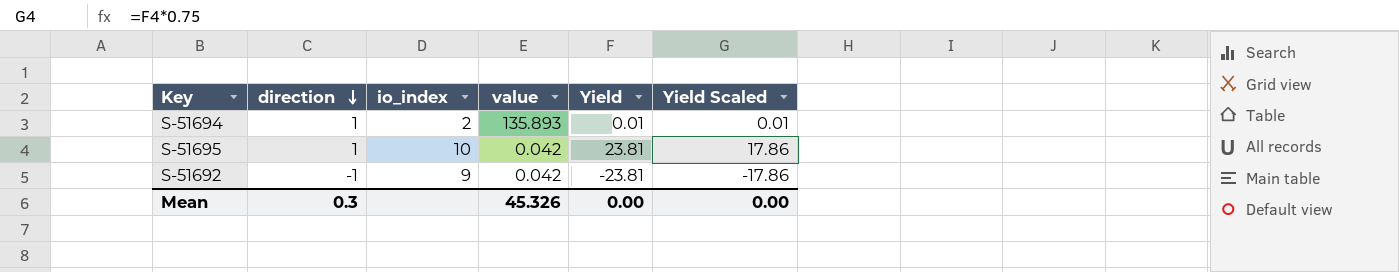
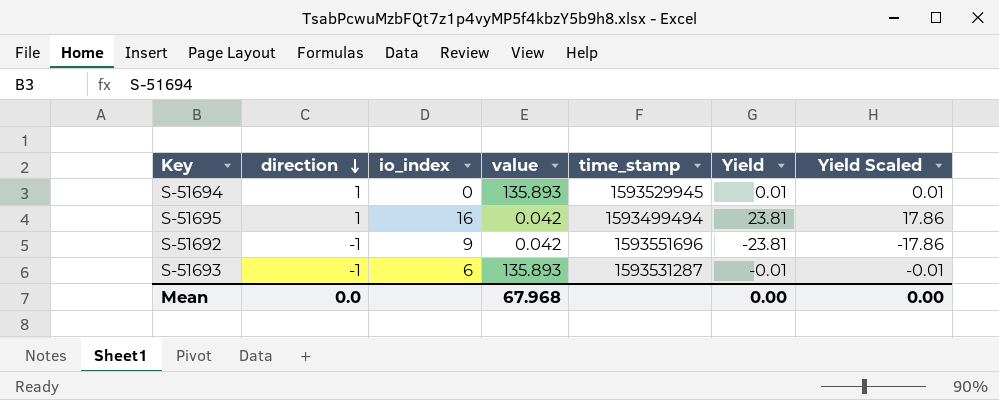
column time_stamp | position: none -> 5
S-51694 | io_index: 2 -> 0
S-51695 | io_index: 10 -> 16
row S-51693: none -> -1 | 6 | 135.893 | 1593531287 | -0.01 | -0.01
Mean | direction: 0.3 -> 0.0
Mean | value: 45.326 -> 67.968

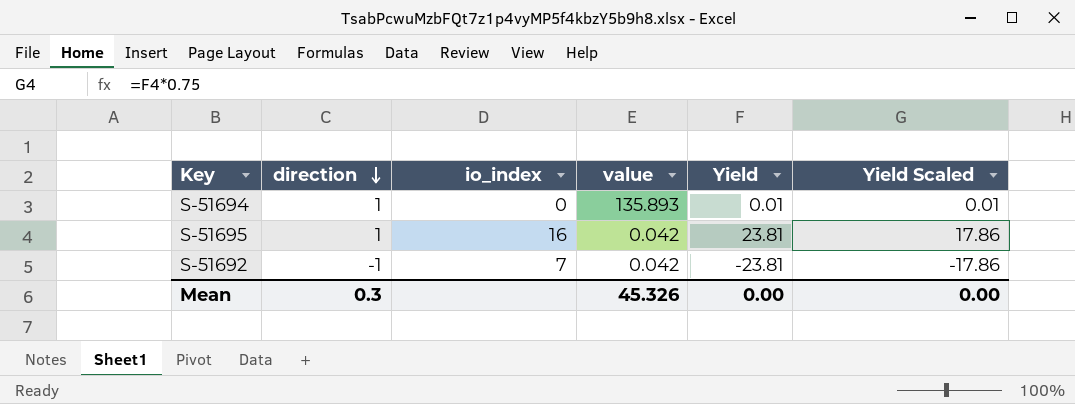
column time_stamp | position: 5 -> none
row S-51693: -1 | 6 | 135.893 | 1593531287 | -0.01 | -0.01 -> none
S-51692 | io_index: 9 -> 7
Mean | direction: 0.0 -> 0.3
Mean | value: 67.968 -> 45.326

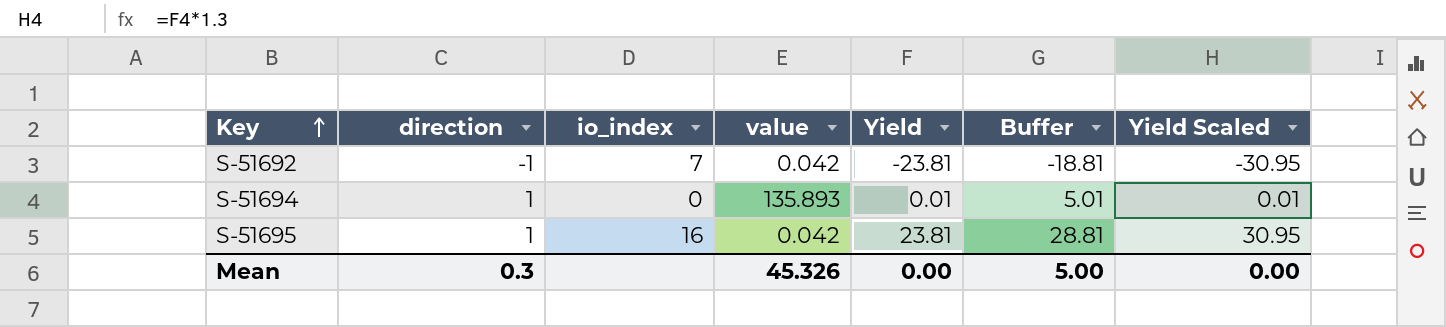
row order: direction descending -> Key ascending
column Buffer | formula: none -> [Yield] + 5
column Yield Scaled | formula: [Yield] * 0.75 -> [Yield] * 1.3

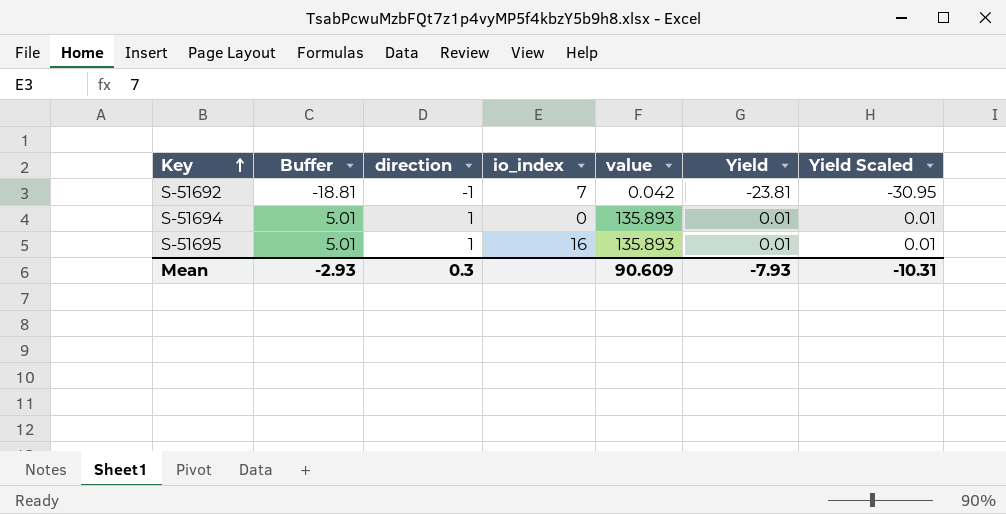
column Buffer | position: 6 -> 2
S-51695 | Buffer: 28.81 -> 5.01
S-51695 | value: 0.042 -> 135.893
S-51695 | Yield: 23.81 -> 0.01
S-51695 | Yield Scaled: 30.95 -> 0.01
Mean | Buffer: 5.00 -> -2.93
Mean | value: 45.326 -> 90.609
Mean | Yield: 0.00 -> -7.93
Mean | Yield Scaled: 0.00 -> -10.31

